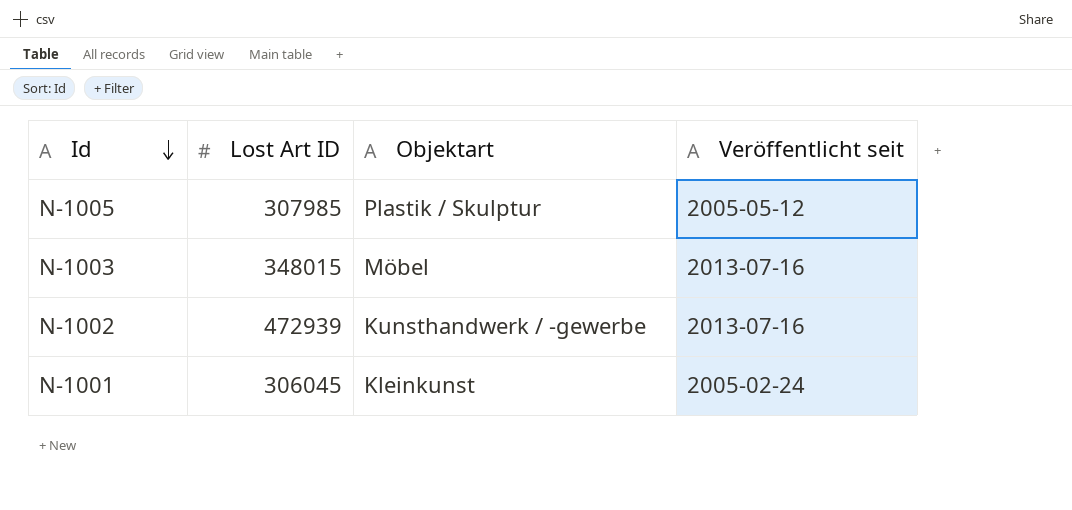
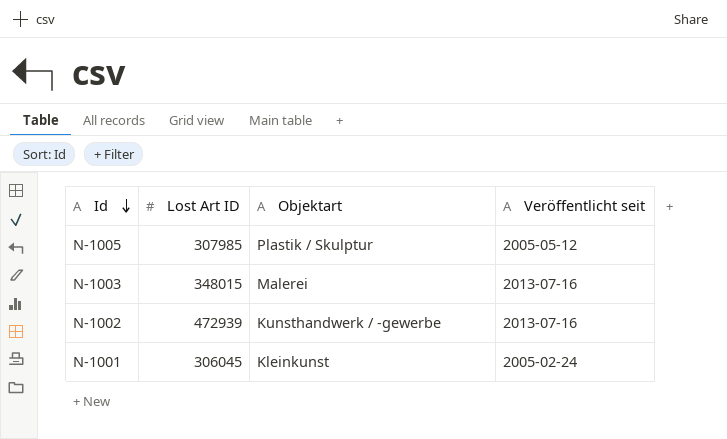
N-1003 | Objektart: Möbel -> Malerei

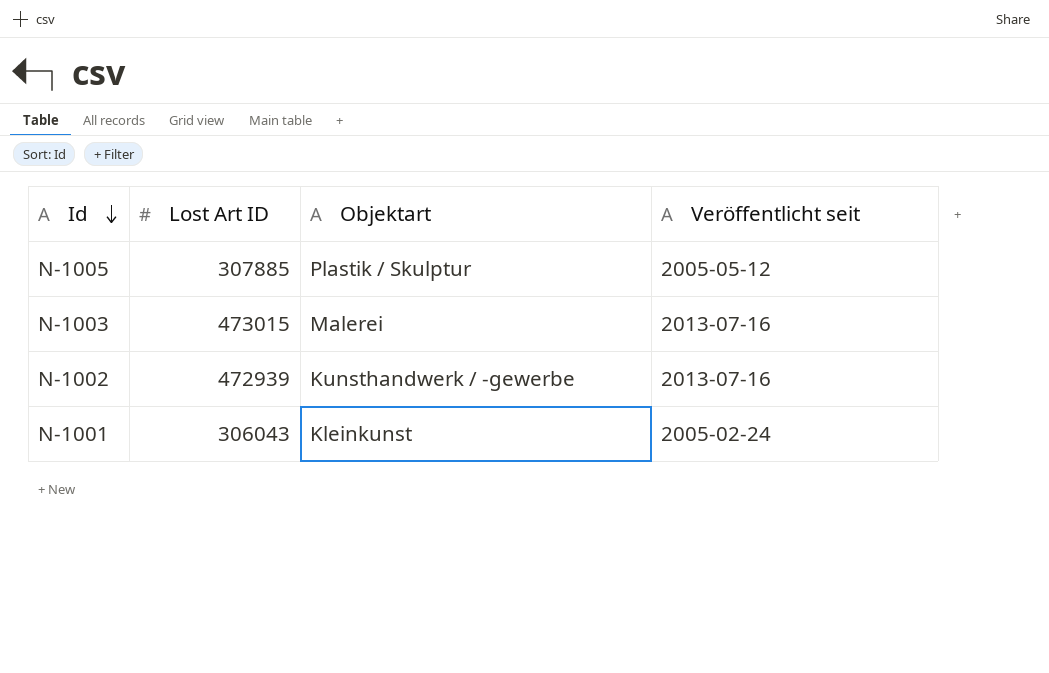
N-1005 | Lost Art ID: 307985 -> 307885
N-1003 | Lost Art ID: 348015 -> 473015
N-1001 | Lost Art ID: 306045 -> 306043

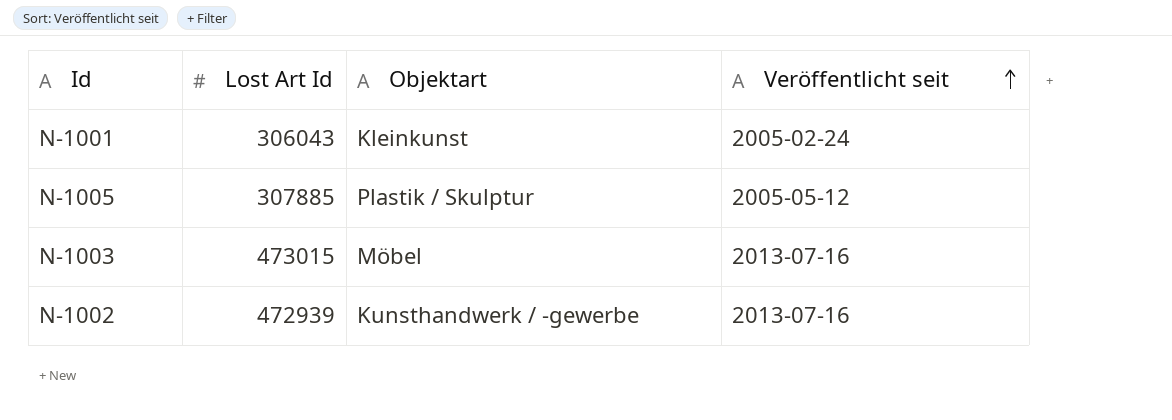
row order: Id descending -> Veröffentlicht seit ascending
column name: Lost Art ID -> Lost Art Id
N-1003 | Objektart: Malerei -> Möbel

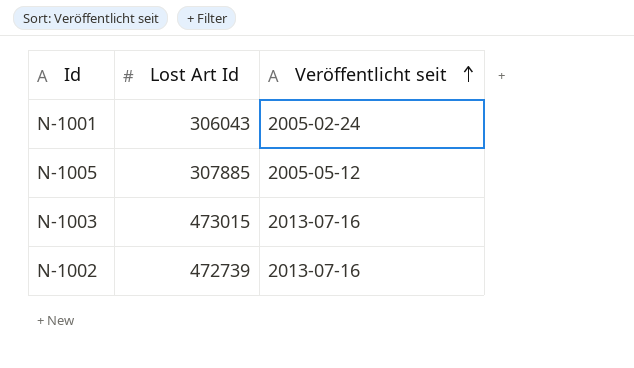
column Objektart | position: 3 -> none
N-1002 | Lost Art Id: 472939 -> 472739

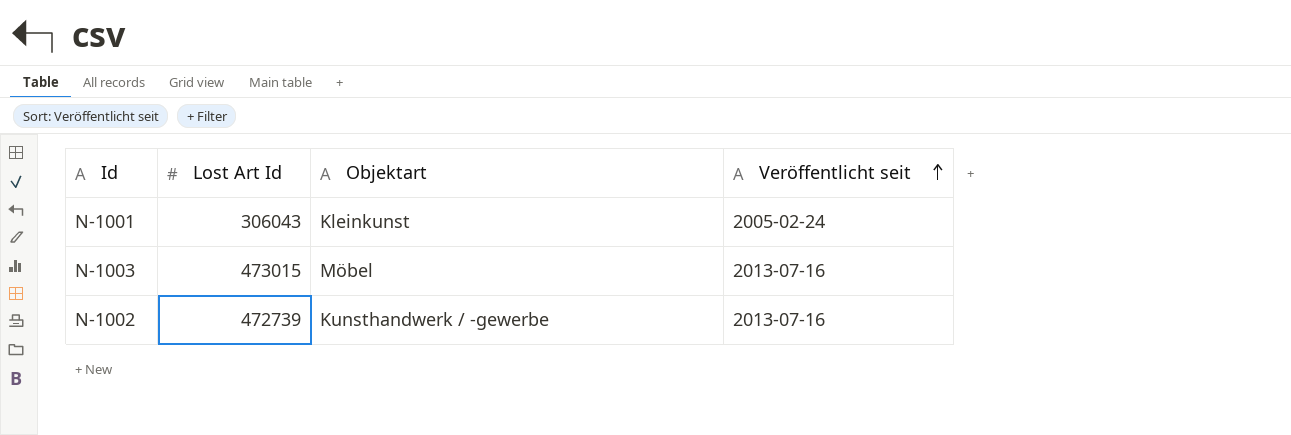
column Objektart | position: none -> 3
row N-1005: 307885 | 2005-05-12 -> none

